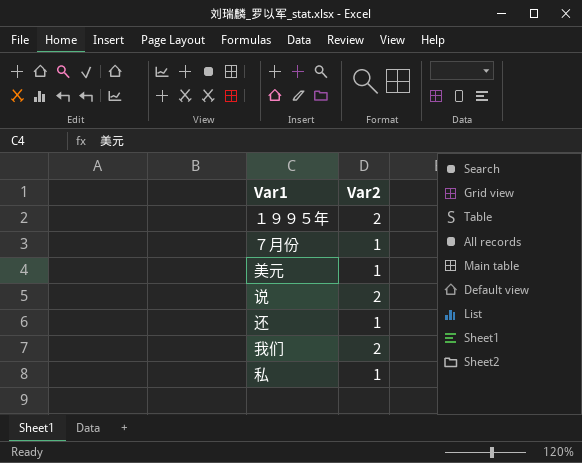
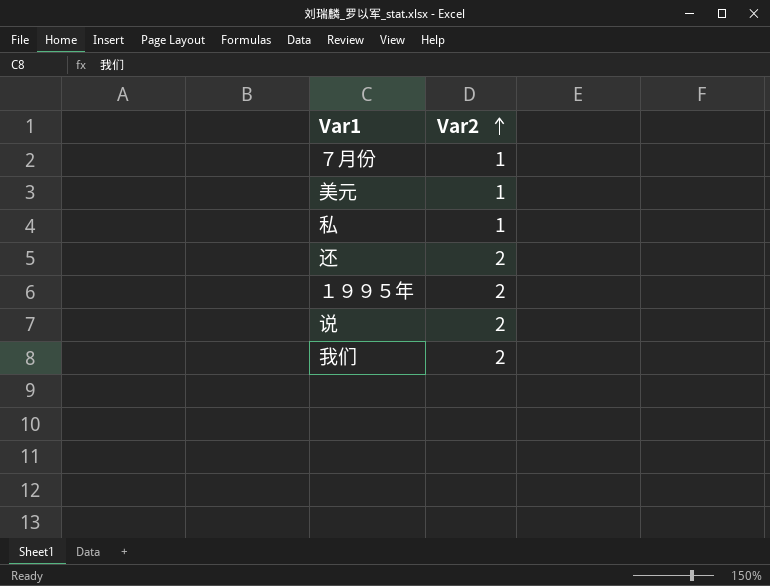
row order: none -> Var2 ascending
还 | Var2: 1 -> 2

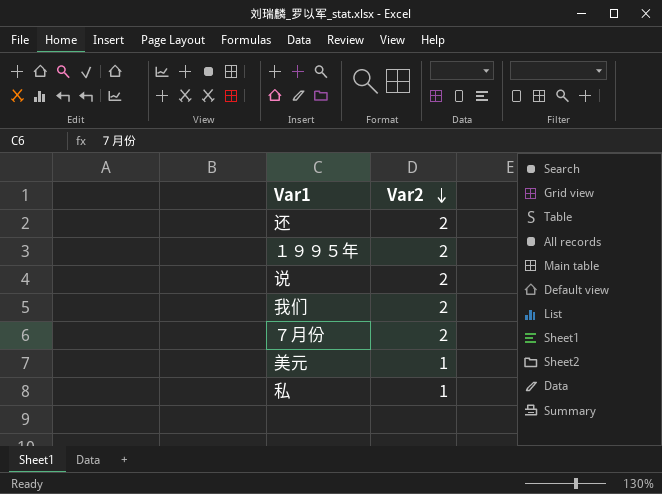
row order: Var2 ascending -> Var2 descending
７月份 | Var2: 1 -> 2

